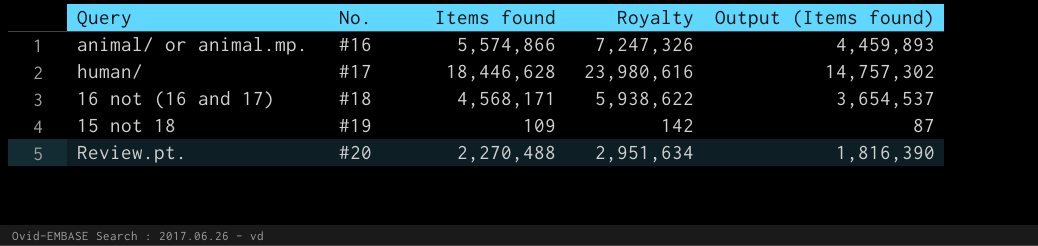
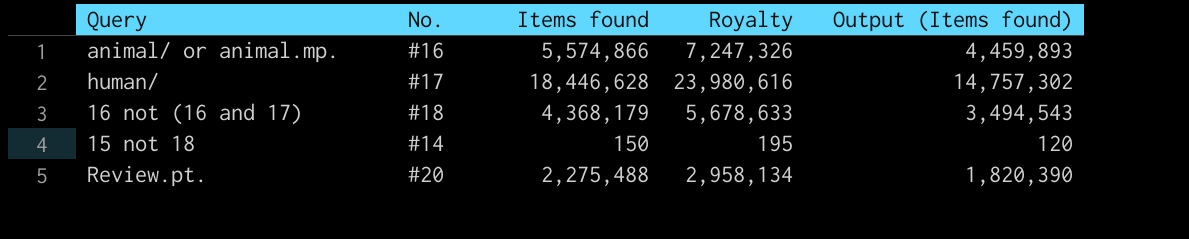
16 not (16 and 17) | Items found: 4,568,171 -> 4,368,179
16 not (16 and 17) | Royalty: 5,938,622 -> 5,678,633
16 not (16 and 17) | Output (Items found): 3,654,537 -> 3,494,543
15 not 18 | No.: #19 -> #14
15 not 18 | Items found: 109 -> 150
15 not 18 | Royalty: 142 -> 195
15 not 18 | Output (Items found): 87 -> 120
Review.pt. | Items found: 2,270,488 -> 2,275,488
Review.pt. | Royalty: 2,951,634 -> 2,958,134
Review.pt. | Output (Items found): 1,816,390 -> 1,820,390

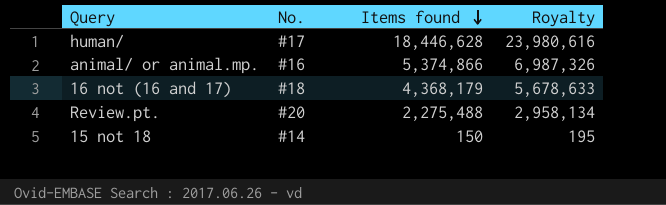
row order: none -> Items found descending
column Output (Items found) | formula: [Items found] * 0.8 -> none
animal/ or animal.mp. | Items found: 5,574,866 -> 5,374,866
animal/ or animal.mp. | Royalty: 7,247,326 -> 6,987,326

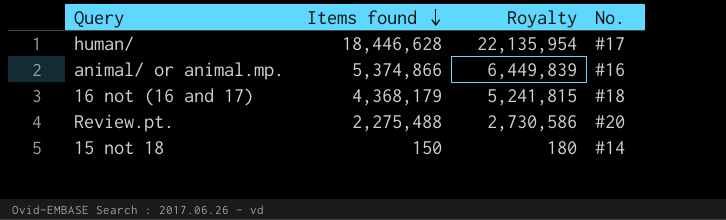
column Royalty | formula: [Items found] * 1.3 -> [Items found] * 1.2
column No. | position: 2 -> 4

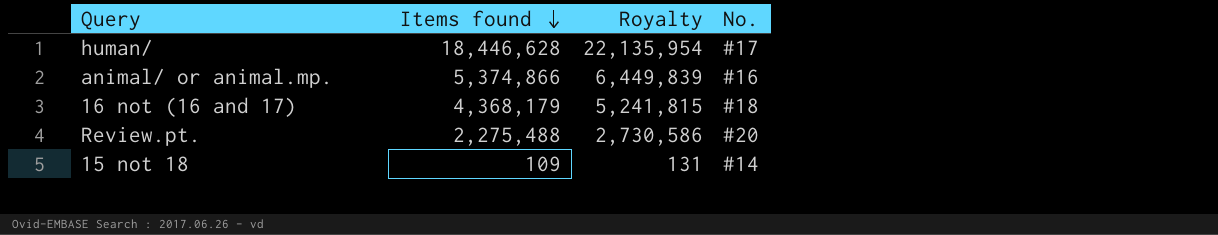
15 not 18 | Items found: 150 -> 109
15 not 18 | Royalty: 180 -> 131

